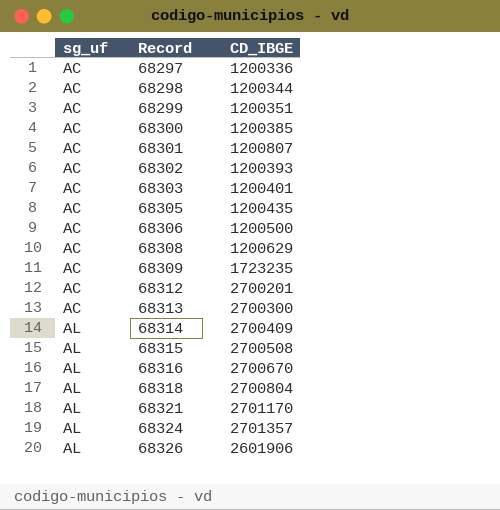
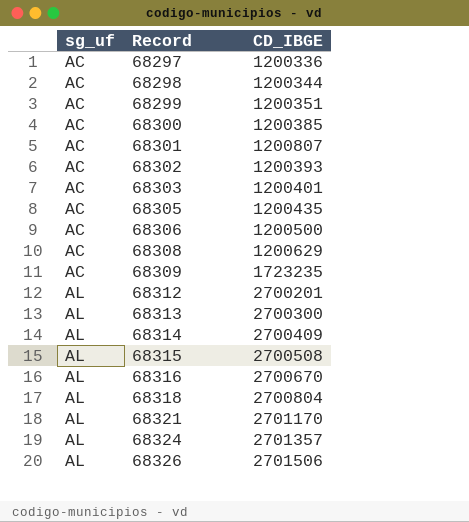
68312 | sg_uf: AC -> AL
68313 | sg_uf: AC -> AL
68326 | CD_IBGE: 2601906 -> 2701506

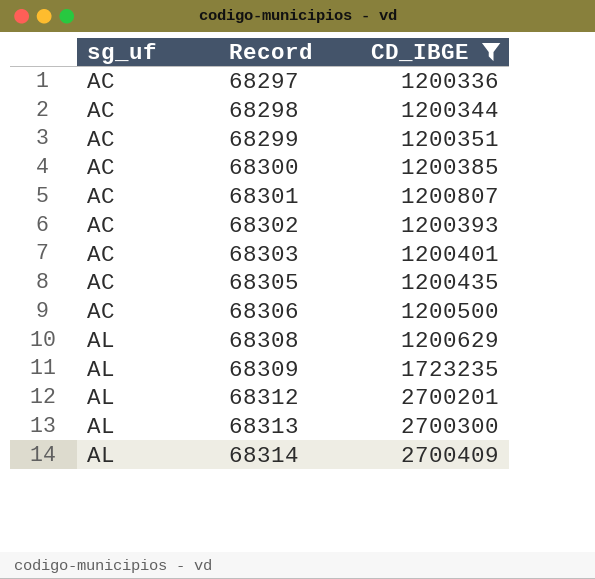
filter: none -> CD_IBGE <= 2700409
68308 | sg_uf: AC -> AL
68309 | sg_uf: AC -> AL

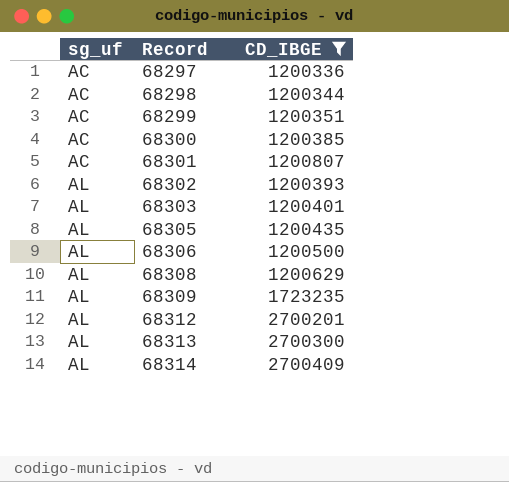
68302 | sg_uf: AC -> AL
68303 | sg_uf: AC -> AL
68305 | sg_uf: AC -> AL
68306 | sg_uf: AC -> AL

